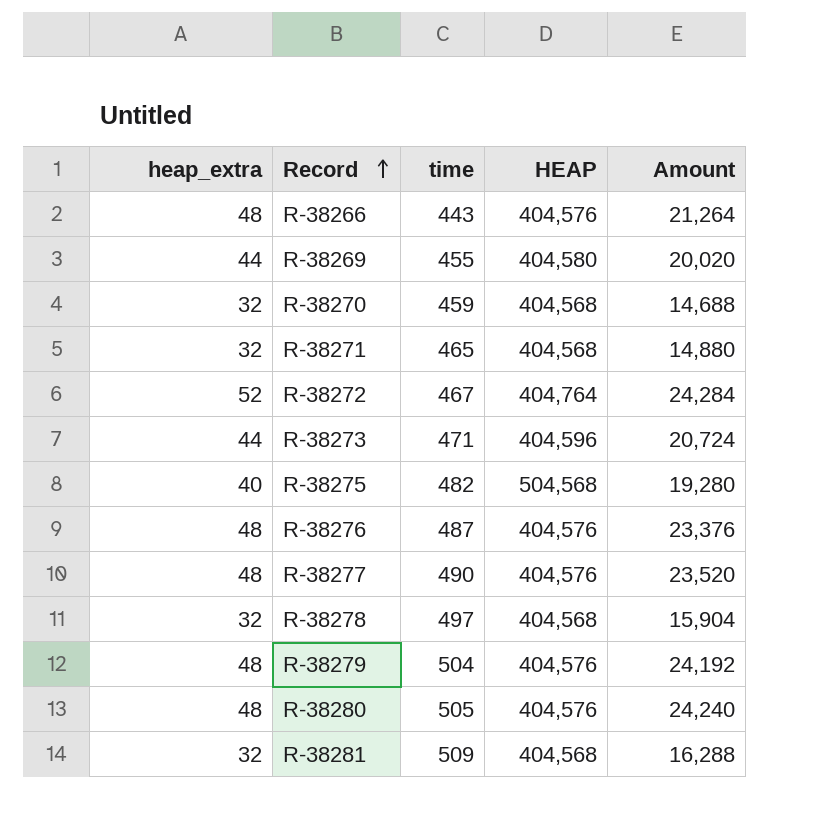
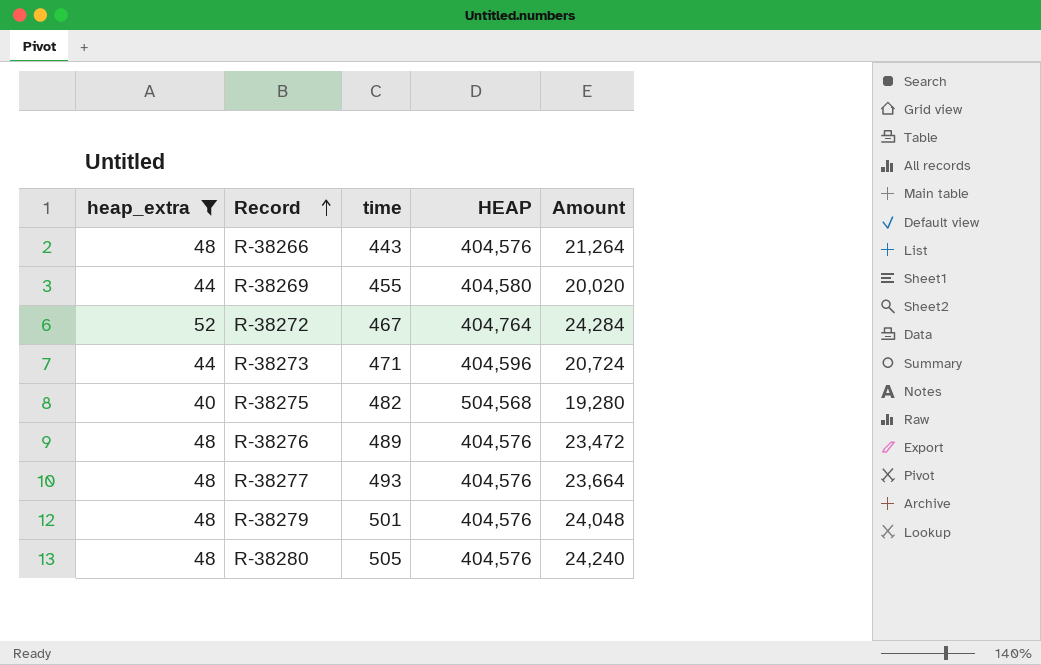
filter: none -> heap_extra != 32
R-38276 | time: 487 -> 489
R-38276 | Amount: 23,376 -> 23,472
R-38277 | time: 490 -> 493
R-38277 | Amount: 23,520 -> 23,664
R-38279 | time: 504 -> 501
R-38279 | Amount: 24,192 -> 24,048

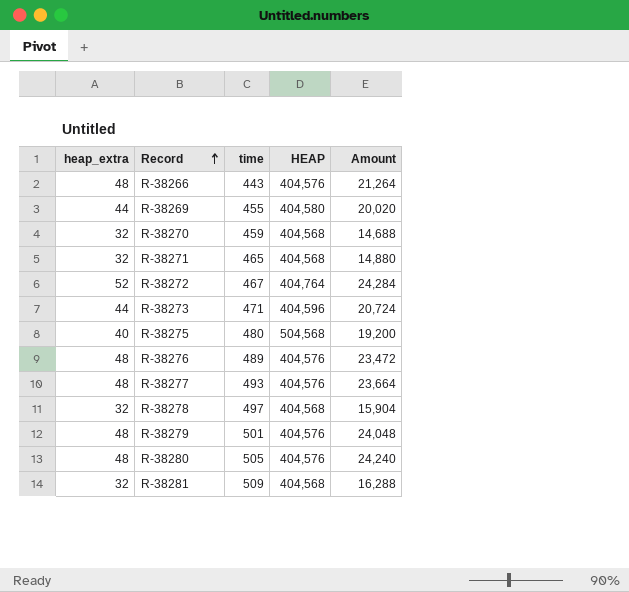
filter: heap_extra != 32 -> none
R-38275 | time: 482 -> 480
R-38275 | Amount: 19,280 -> 19,200

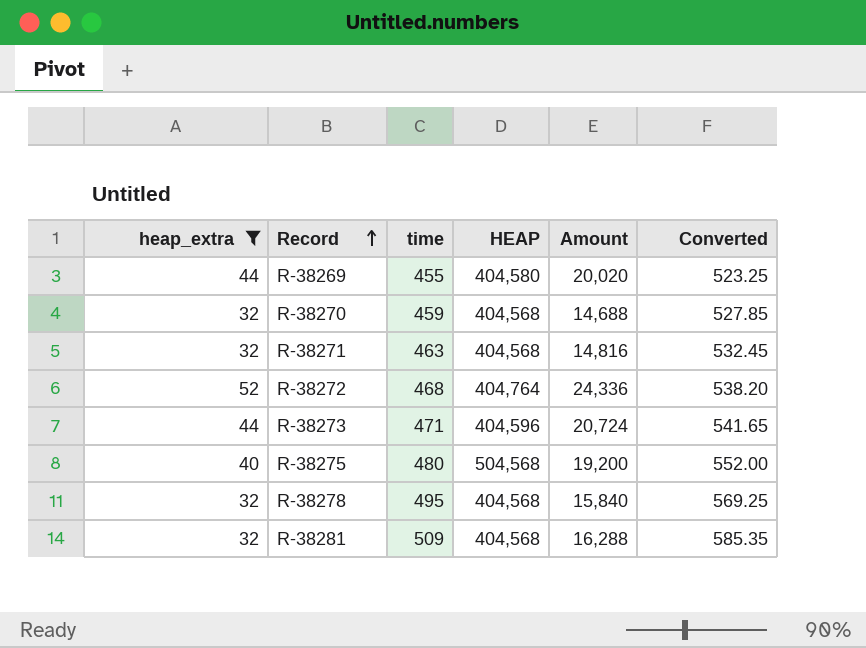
filter: none -> heap_extra != 48
column Converted | formula: none -> [time] * 1.15
R-38271 | time: 465 -> 463
R-38271 | Amount: 14,880 -> 14,816
R-38272 | time: 467 -> 468
R-38272 | Amount: 24,284 -> 24,336
R-38278 | time: 497 -> 495
R-38278 | Amount: 15,904 -> 15,840

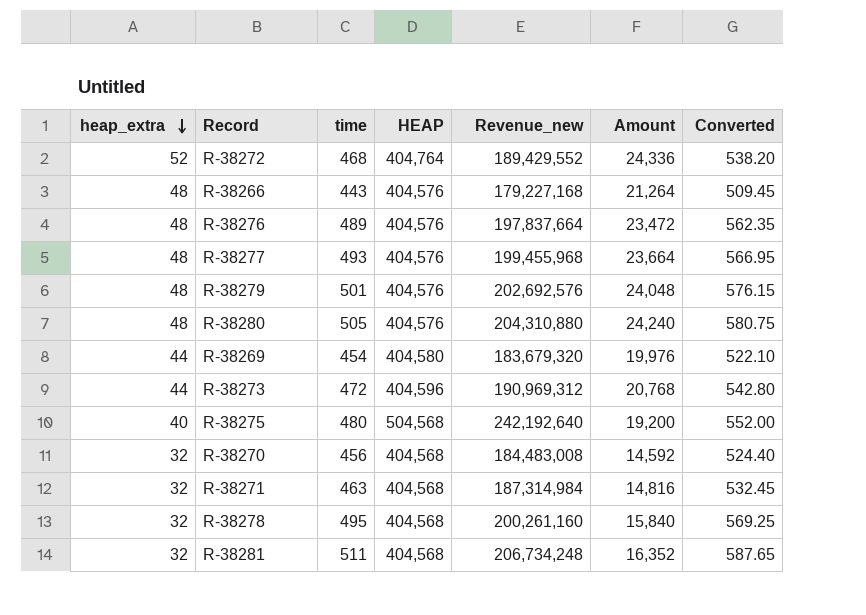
filter: heap_extra != 48 -> none
row order: Record ascending -> heap_extra descending
column Revenue_new | formula: none -> [time] * [HEAP]
R-38269 | time: 455 -> 454
R-38269 | Amount: 20,020 -> 19,976
R-38269 | Converted: 523.25 -> 522.10
R-38273 | time: 471 -> 472
R-38273 | Amount: 20,724 -> 20,768
R-38273 | Converted: 541.65 -> 542.80
R-38270 | time: 459 -> 456
R-38270 | Amount: 14,688 -> 14,592
R-38270 | Converted: 527.85 -> 524.40
R-38281 | time: 509 -> 511
R-38281 | Amount: 16,288 -> 16,352
R-38281 | Converted: 585.35 -> 587.65

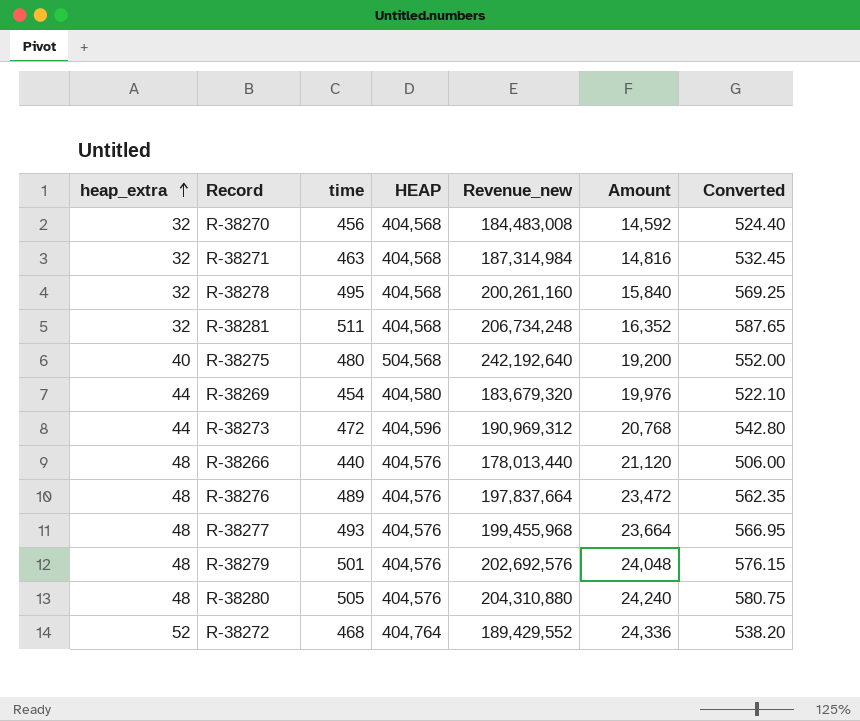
row order: heap_extra descending -> heap_extra ascending
R-38266 | time: 443 -> 440
R-38266 | Revenue_new: 179,227,168 -> 178,013,440
R-38266 | Amount: 21,264 -> 21,120
R-38266 | Converted: 509.45 -> 506.00

